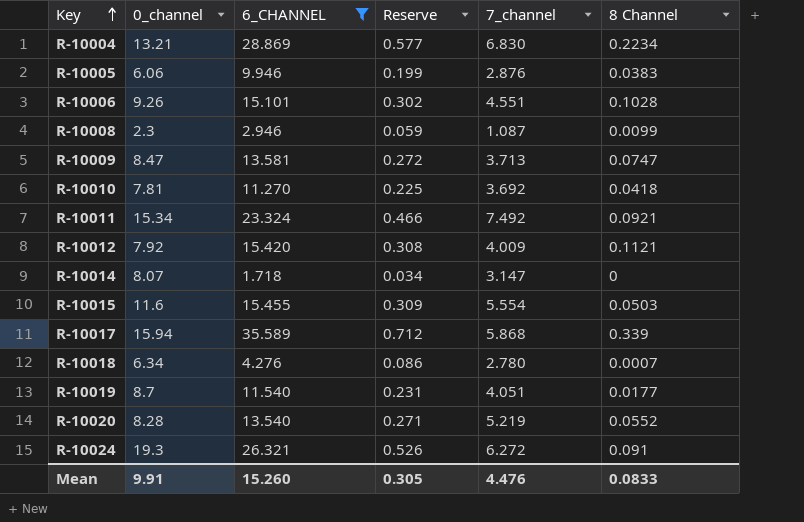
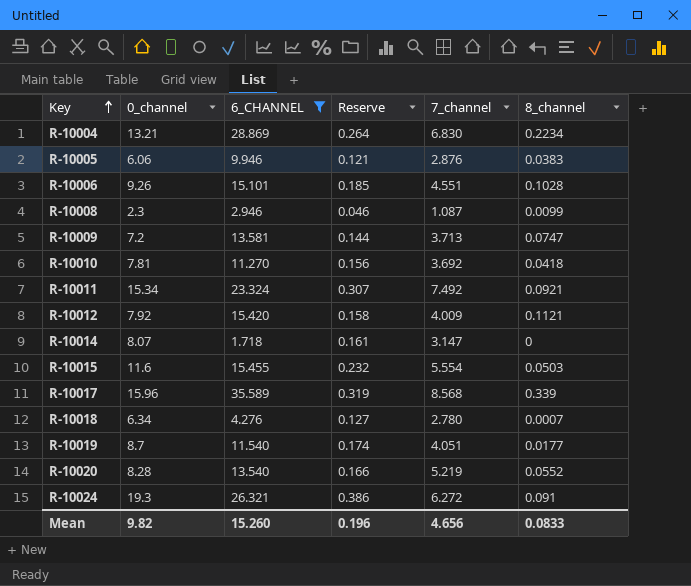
column Reserve | formula: [6_CHANNEL] * 0.02 -> [0_channel] * 0.02
column name: 8 Channel -> 8_channel
R-10009 | 0_channel: 8.47 -> 7.2
R-10017 | 0_channel: 15.94 -> 15.96
R-10017 | 7_channel: 5.868 -> 8.568
Mean | 0_channel: 9.91 -> 9.82
Mean | Reserve: 0.305 -> 0.196
Mean | 7_channel: 4.476 -> 4.656

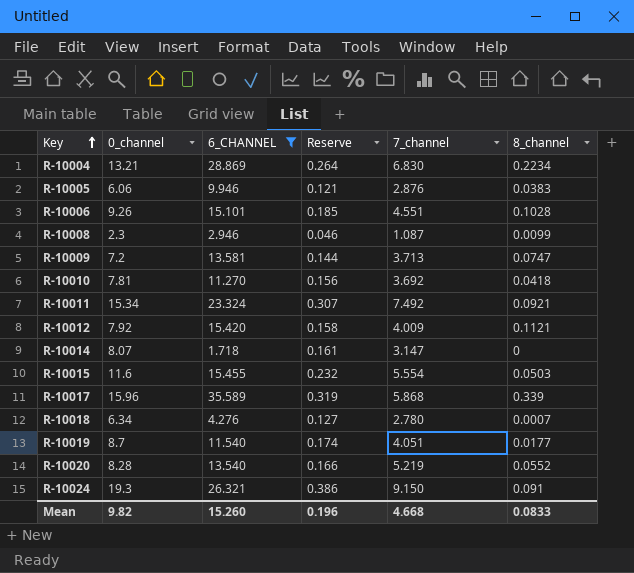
R-10017 | 7_channel: 8.568 -> 5.868
R-10024 | 7_channel: 6.272 -> 9.150
Mean | 7_channel: 4.656 -> 4.668

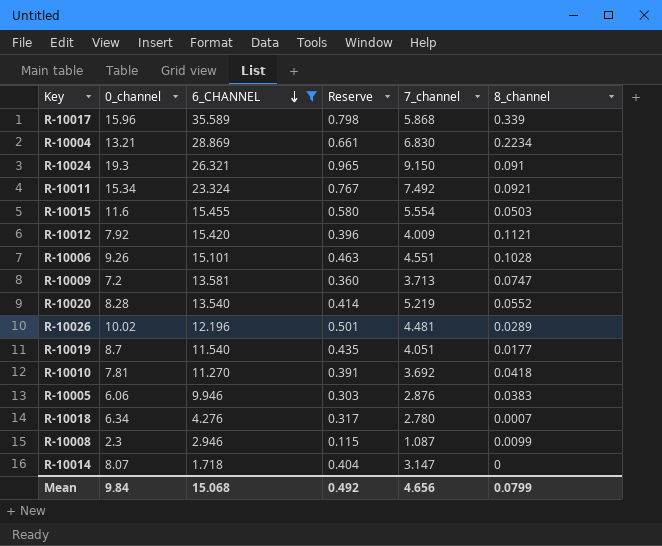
row order: Key ascending -> 6_CHANNEL descending
column Reserve | formula: [0_channel] * 0.02 -> [0_channel] * 0.05
row R-10026: none -> 10.02 | 12.196 | 0.501 | 4.481 | 0.0289
Mean | 0_channel: 9.82 -> 9.84
Mean | 6_CHANNEL: 15.260 -> 15.068
Mean | Reserve: 0.196 -> 0.492
Mean | 7_channel: 4.668 -> 4.656
Mean | 8_channel: 0.0833 -> 0.0799

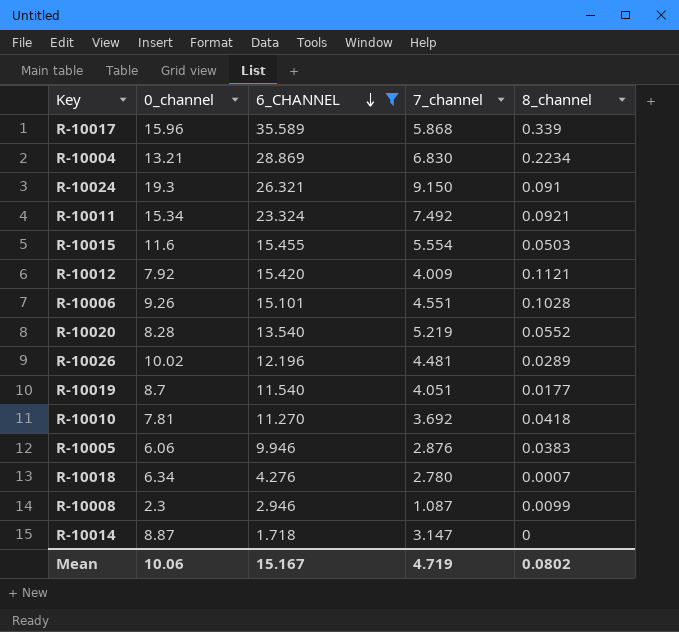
column Reserve | formula: [0_channel] * 0.05 -> none
row R-10009: 7.2 | 13.581 | 0.360 | 3.713 | 0.0747 -> none
R-10014 | 0_channel: 8.07 -> 8.87
Mean | 0_channel: 9.84 -> 10.06
Mean | 6_CHANNEL: 15.068 -> 15.167
Mean | 7_channel: 4.656 -> 4.719
Mean | 8_channel: 0.0799 -> 0.0802

